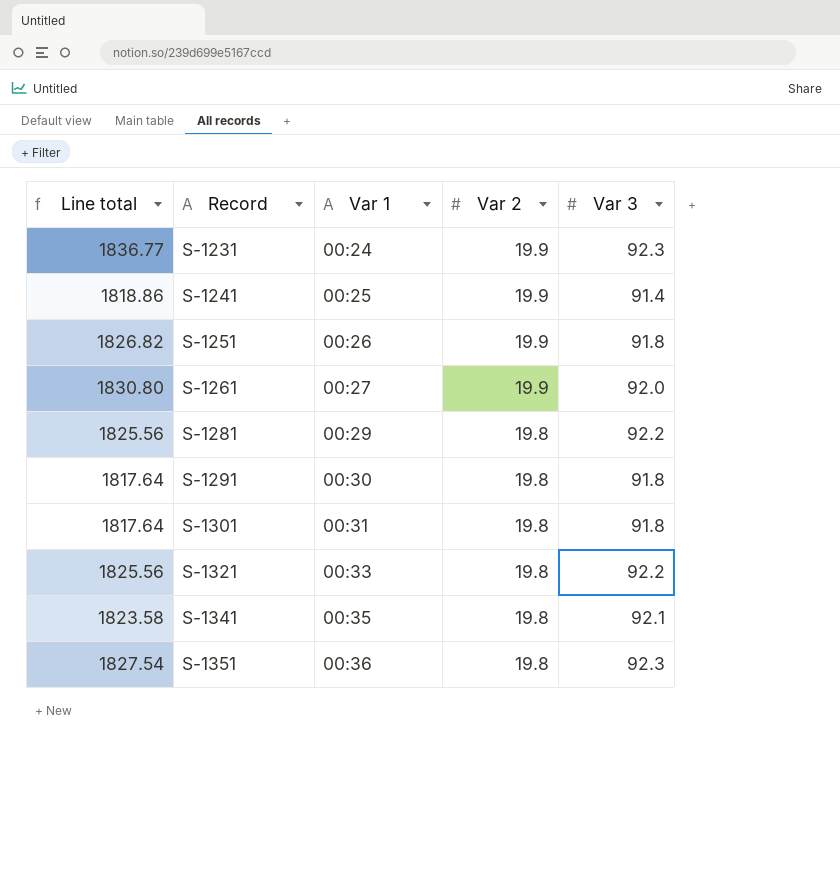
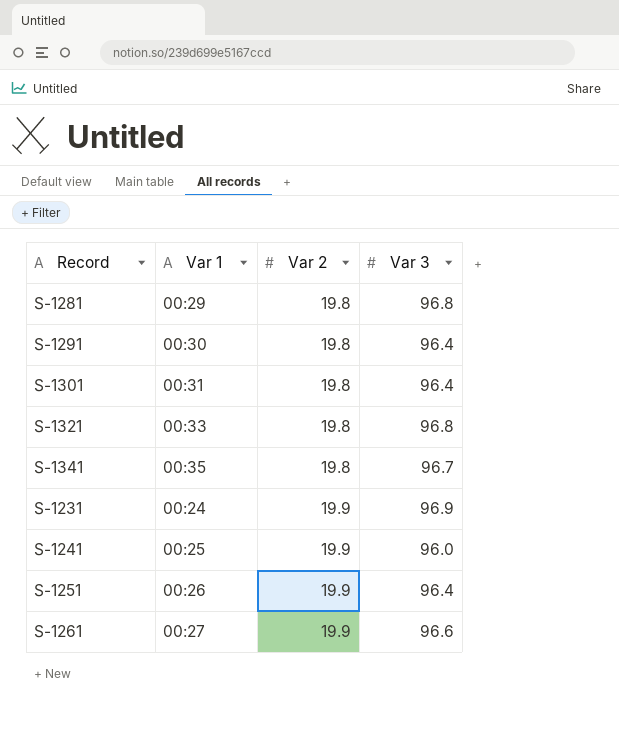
row order: Record ascending -> Var 2 ascending
column Line total | formula: [Var 2] * [Var 3] -> none
row S-1351: 1827.54 | 00:36 | 19.8 | 92.3 -> none
S-1281 | Var 3: 92.2 -> 96.8
S-1291 | Var 3: 91.8 -> 96.4
S-1301 | Var 3: 91.8 -> 96.4
S-1321 | Var 3: 92.2 -> 96.8
S-1341 | Var 3: 92.1 -> 96.7
S-1231 | Var 3: 92.3 -> 96.9
S-1241 | Var 3: 91.4 -> 96.0
S-1251 | Var 3: 91.8 -> 96.4
S-1261 | Var 3: 92.0 -> 96.6

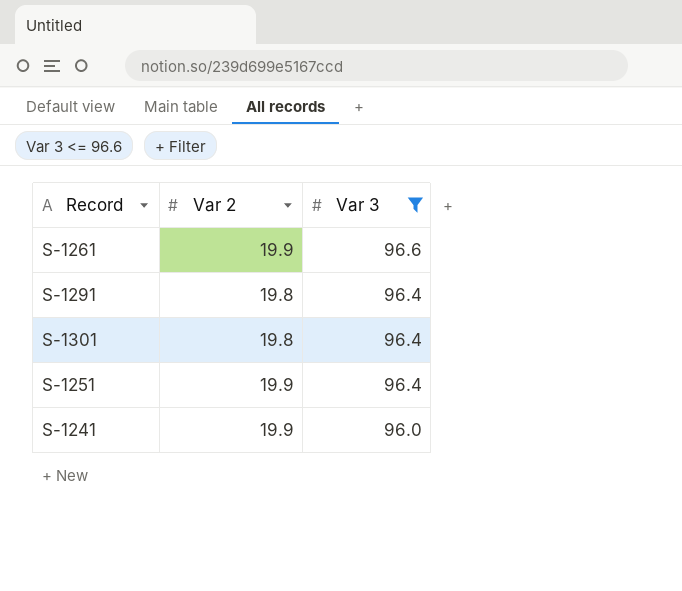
filter: none -> Var 3 <= 96.6
row order: Var 2 ascending -> Var 3 descending
column Var 1 | position: 2 -> none

